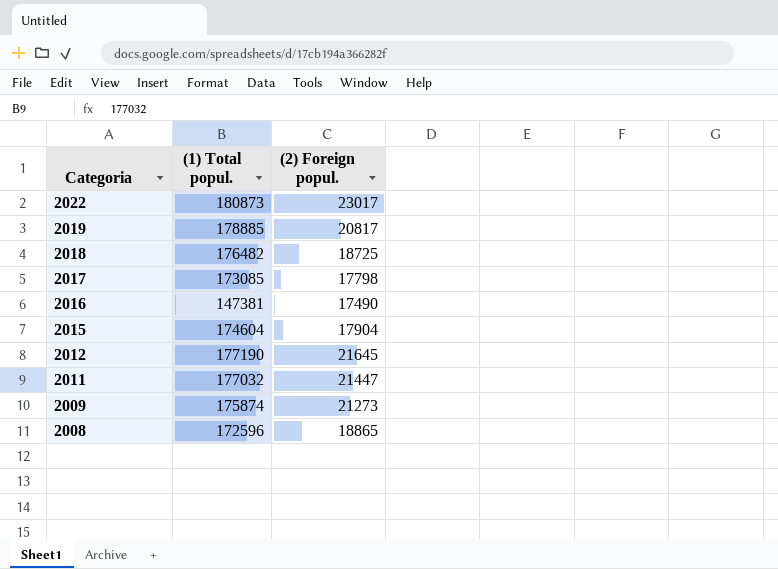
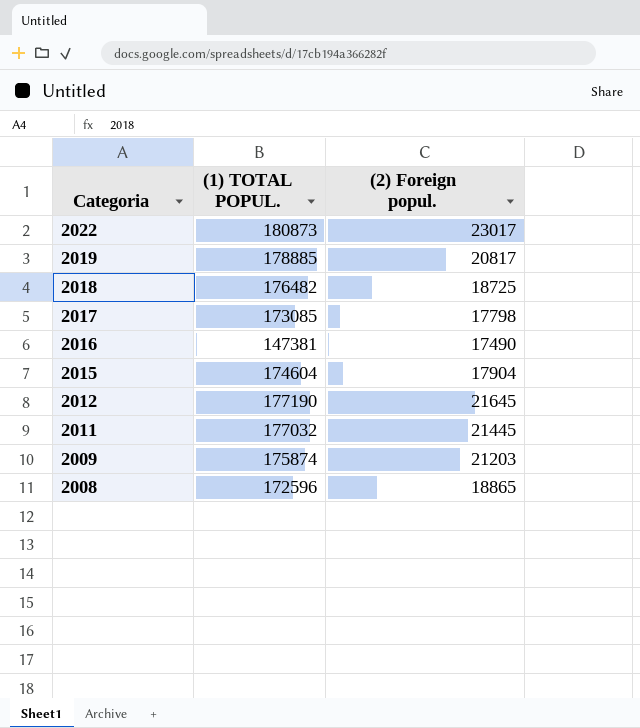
column name: (1) Total popul. -> (1) TOTAL POPUL.
2011 | (2) Foreign popul.: 21447 -> 21445
2009 | (2) Foreign popul.: 21273 -> 21203

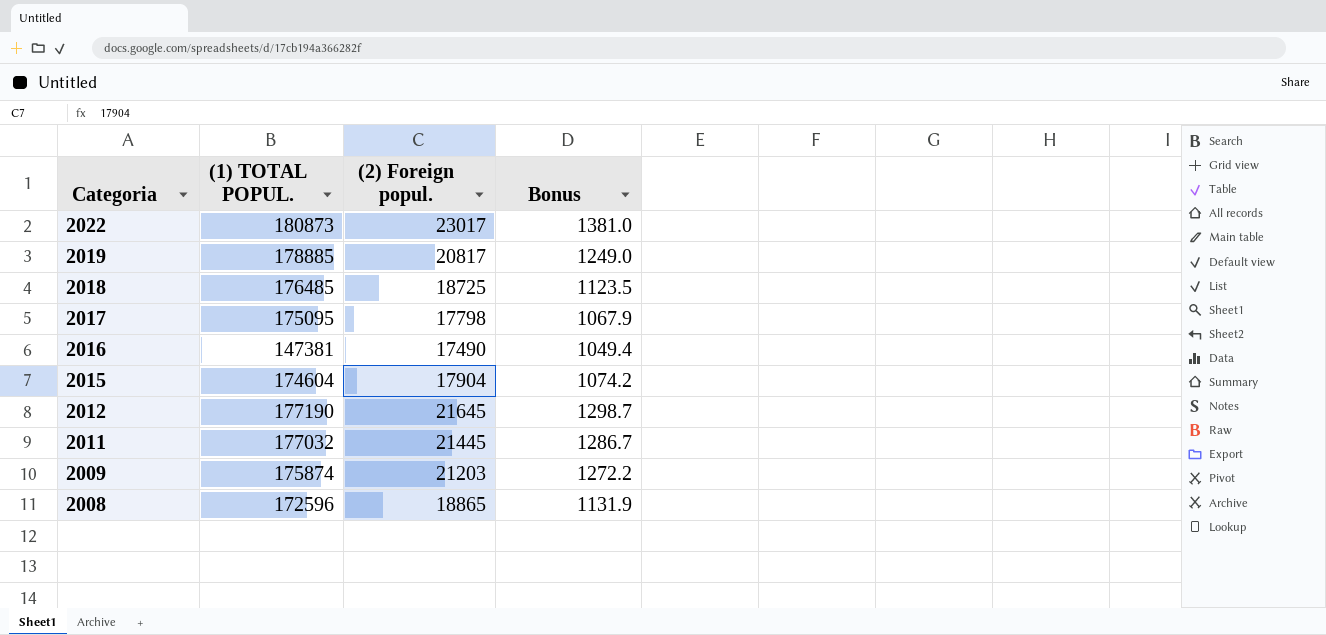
column Bonus | formula: none -> [(2) Foreign popul.] * 0.06
2018 | (1) TOTAL POPUL.: 176482 -> 176485
2017 | (1) TOTAL POPUL.: 173085 -> 175095

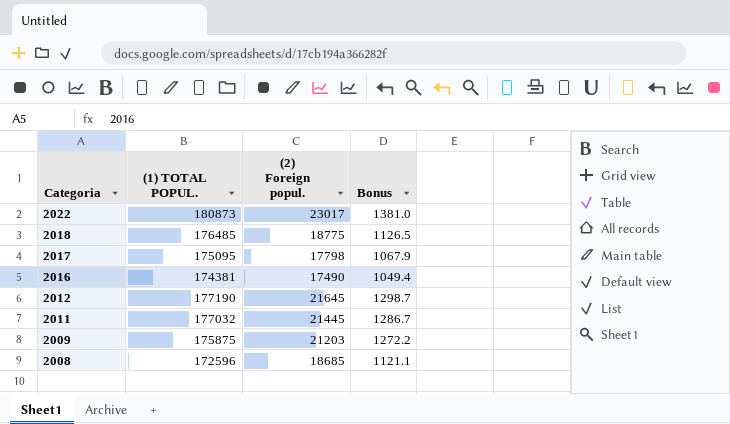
row 2019: 178885 | 20817 | 1249.0 -> none
row 2015: 174604 | 17904 | 1074.2 -> none
2018 | (2) Foreign popul.: 18725 -> 18775
2018 | Bonus: 1123.5 -> 1126.5
2016 | (1) TOTAL POPUL.: 147381 -> 174381
2009 | (1) TOTAL POPUL.: 175874 -> 175875
2008 | (2) Foreign popul.: 18865 -> 18685
2008 | Bonus: 1131.9 -> 1121.1

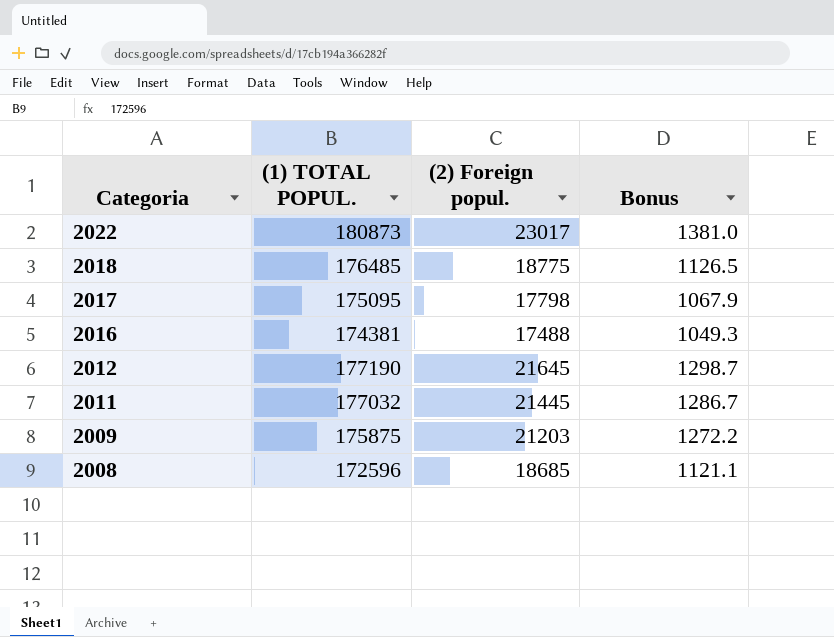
2016 | (2) Foreign popul.: 17490 -> 17488
2016 | Bonus: 1049.4 -> 1049.3

